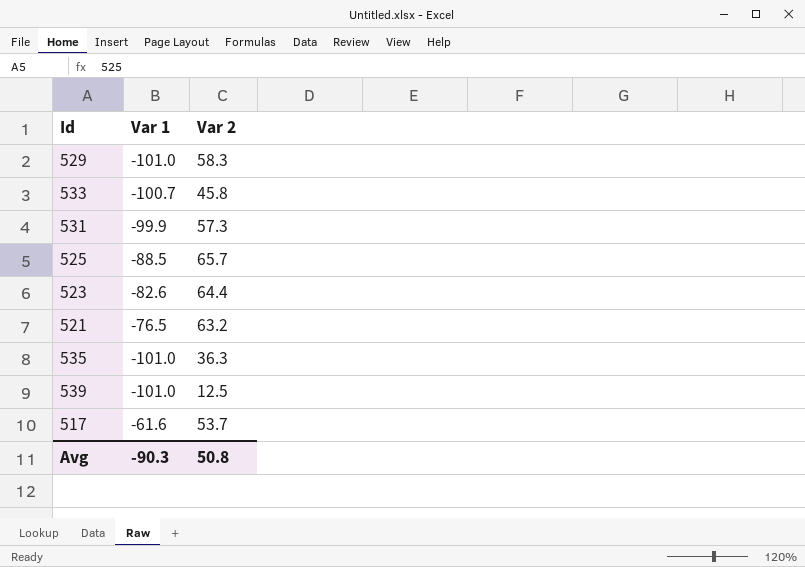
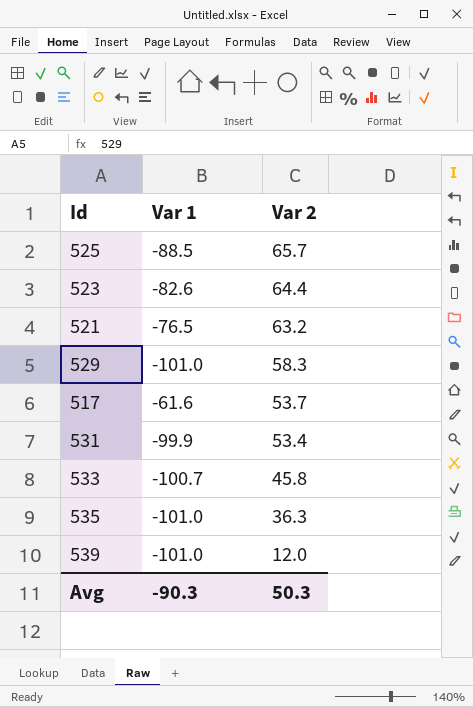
row order: none -> Var 2 descending
531 | Var 2: 57.3 -> 53.4
539 | Var 2: 12.5 -> 12.0
Avg | Var 2: 50.8 -> 50.3

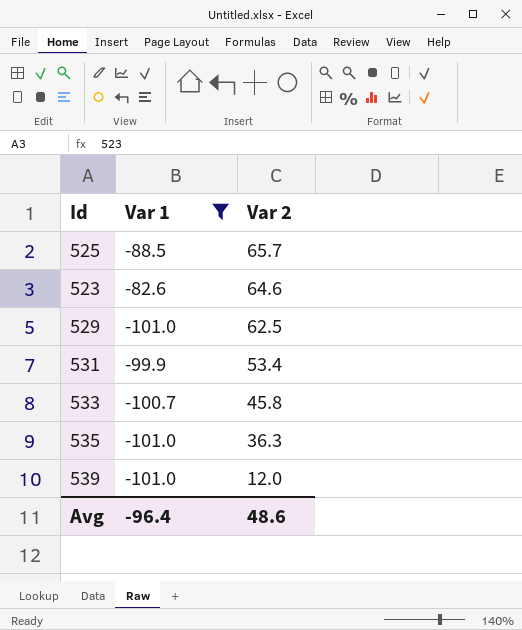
filter: none -> Var 1 <= -82.6
523 | Var 2: 64.4 -> 64.6
529 | Var 2: 58.3 -> 62.5
Avg | Var 1: -90.3 -> -96.4
Avg | Var 2: 50.3 -> 48.6

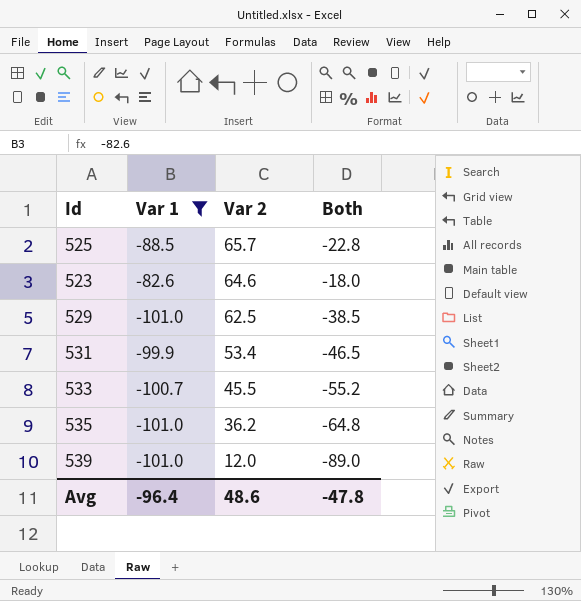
column Both | formula: none -> [Var 1] + [Var 2]
533 | Var 2: 45.8 -> 45.5
535 | Var 2: 36.3 -> 36.2

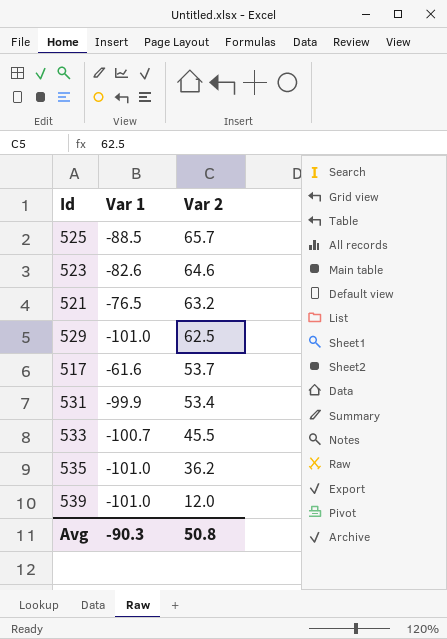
filter: Var 1 <= -82.6 -> none
column Both | formula: [Var 1] + [Var 2] -> none
Avg | Var 1: -96.4 -> -90.3
Avg | Var 2: 48.6 -> 50.8

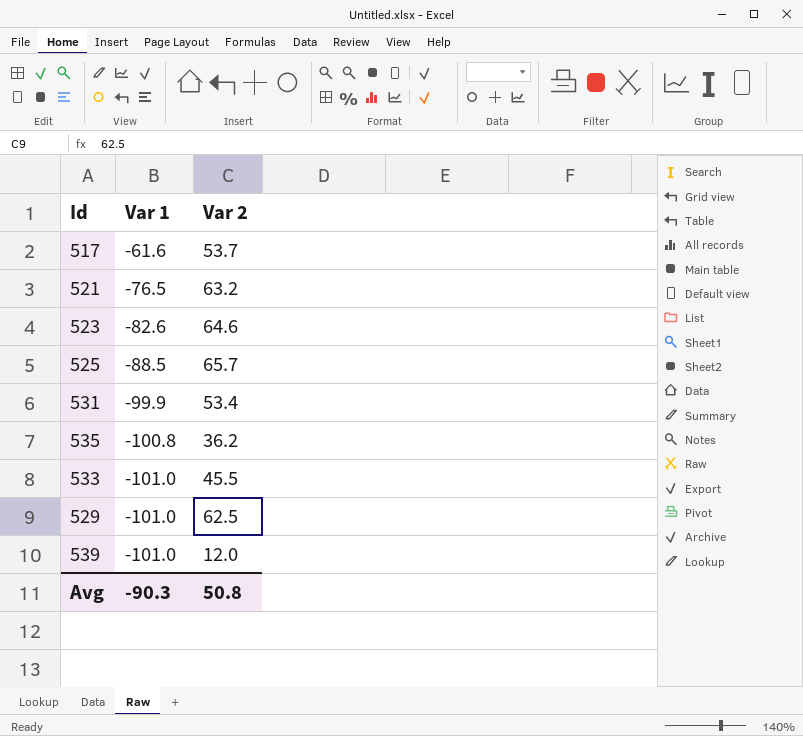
row order: Var 2 descending -> Var 1 descending
535 | Var 1: -101.0 -> -100.8
533 | Var 1: -100.7 -> -101.0

